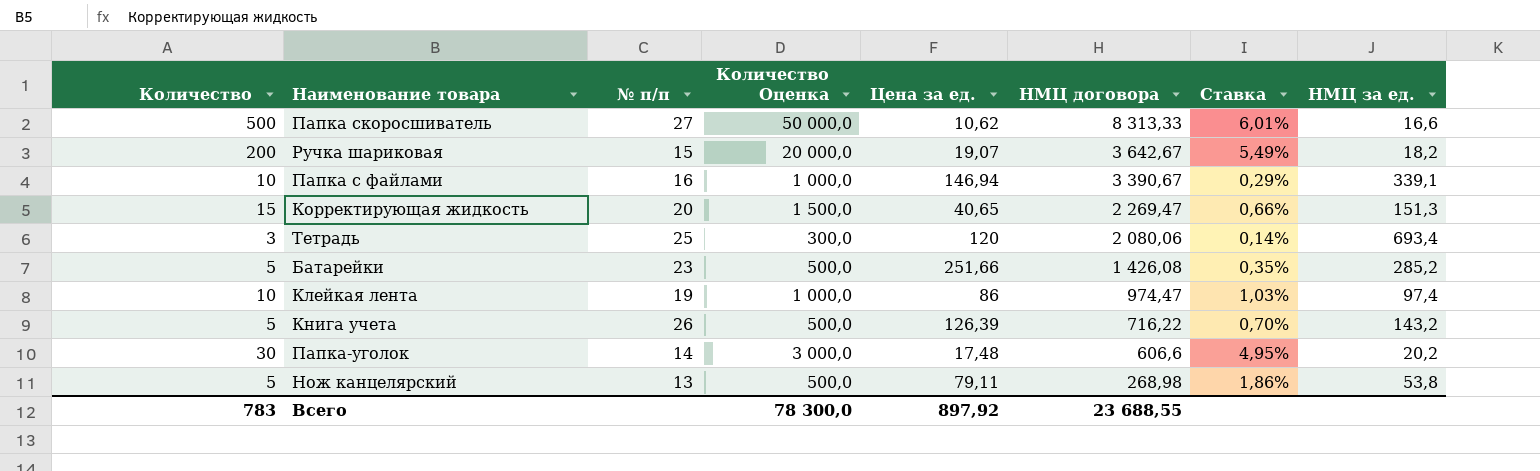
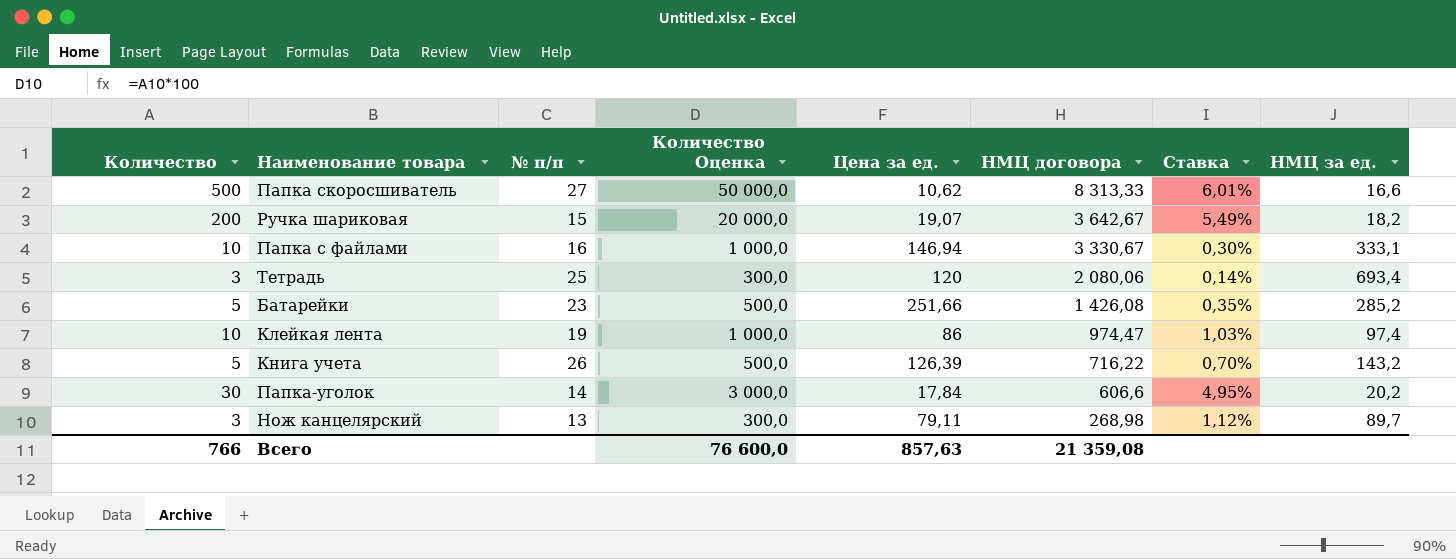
row Корректирующая жидкость: 15 | 20 | 1 500,0 | 40,65 | 2 269,47 | 0,66% | 151,3 -> none
Папка с файлами | НМЦ договора: 3 390,67 -> 3 330,67
Папка с файлами | Ставка: 0,29% -> 0,30%
Папка с файлами | НМЦ за ед.: 339,1 -> 333,1
Папка-уголок | Цена за ед.: 17,48 -> 17,84
Нож канцелярский | Количество: 5 -> 3
Нож канцелярский | Количество Оценка: 500,0 -> 300,0
Нож канцелярский | Ставка: 1,86% -> 1,12%
Нож канцелярский | НМЦ за ед.: 53,8 -> 89,7
Всего | Количество: 783 -> 766
Всего | Количество Оценка: 78 300,0 -> 76 600,0
Всего | Цена за ед.: 897,92 -> 857,63
Всего | НМЦ договора: 23 688,55 -> 21 359,08

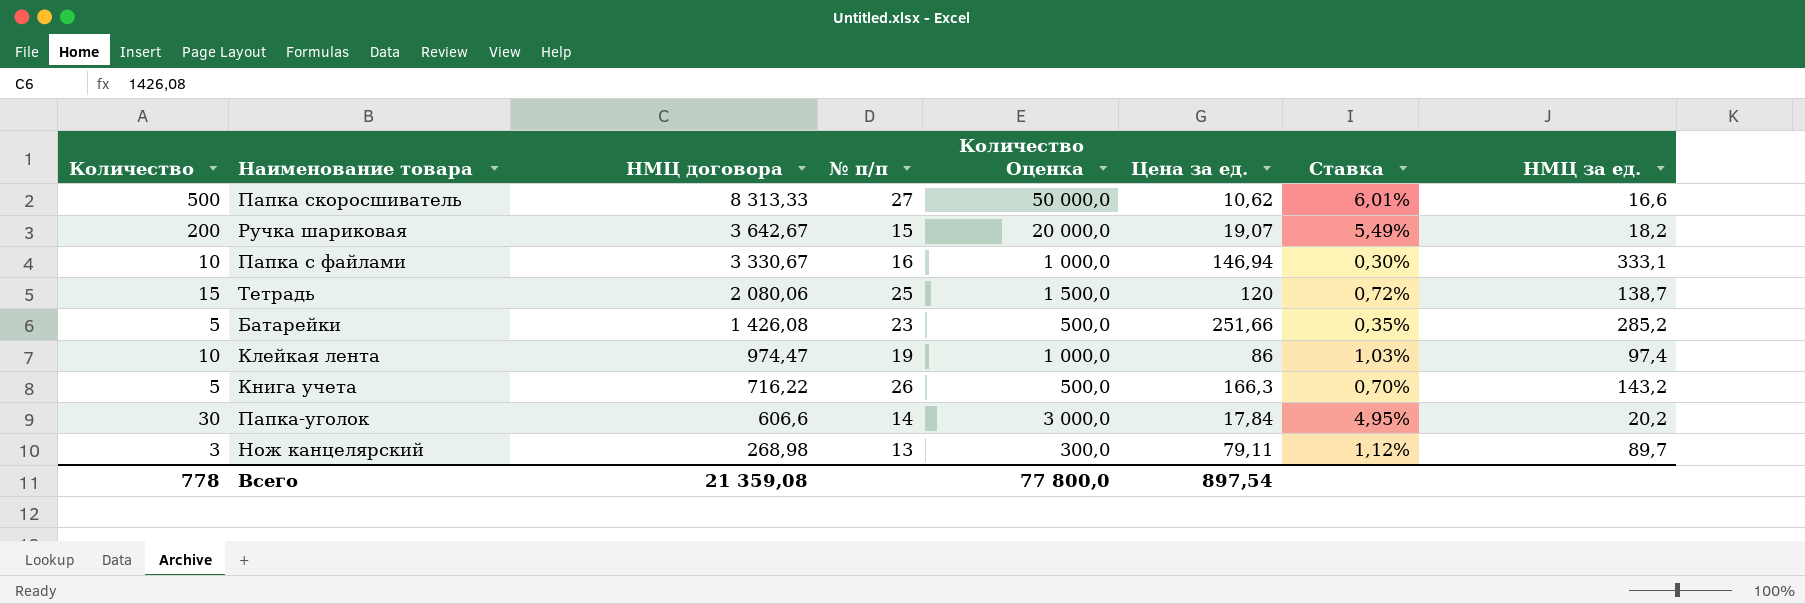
column НМЦ договора | position: 6 -> 3
Тетрадь | Количество: 3 -> 15
Тетрадь | Количество Оценка: 300,0 -> 1 500,0
Тетрадь | Ставка: 0,14% -> 0,72%
Тетрадь | НМЦ за ед.: 693,4 -> 138,7
Книга учета | Цена за ед.: 126,39 -> 166,3
Всего | Количество: 766 -> 778
Всего | Количество Оценка: 76 600,0 -> 77 800,0
Всего | Цена за ед.: 857,63 -> 897,54

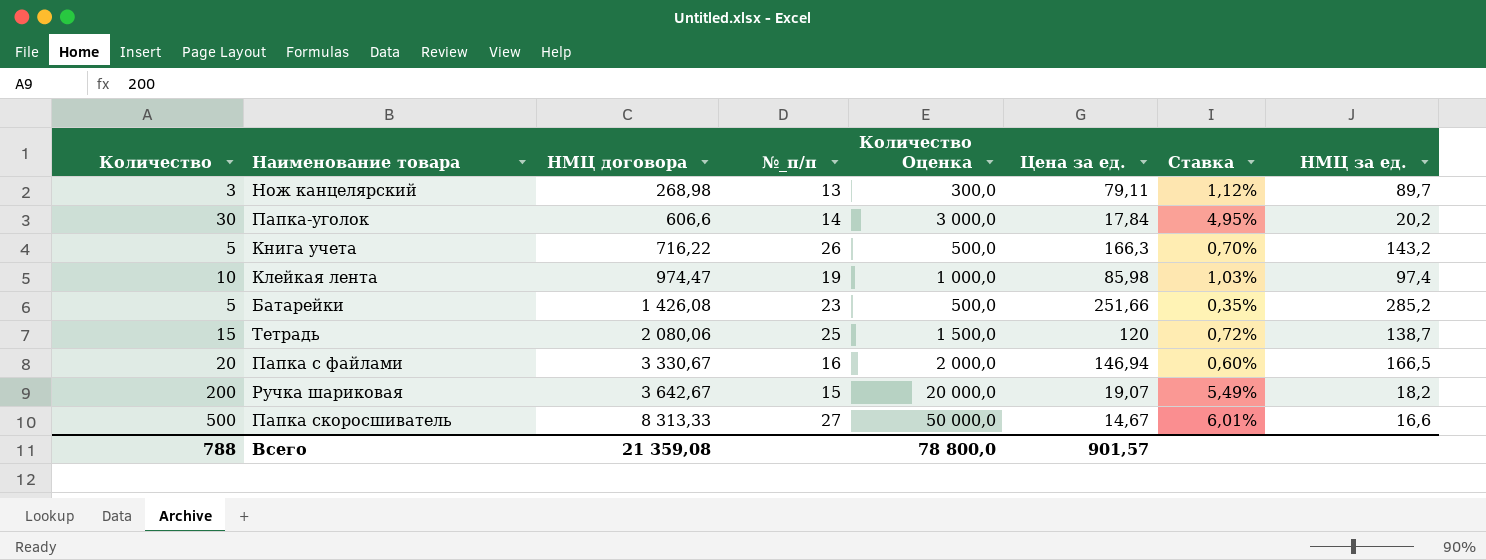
row order: НМЦ договора descending -> НМЦ договора ascending
column name: № п/п -> №_п/п
Клейкая лента | Цена за ед.: 86 -> 85,98
Папка с файлами | Количество: 10 -> 20
Папка с файлами | Количество Оценка: 1 000,0 -> 2 000,0
Папка с файлами | Ставка: 0,30% -> 0,60%
Папка с файлами | НМЦ за ед.: 333,1 -> 166,5
Папка скоросшиватель | Цена за ед.: 10,62 -> 14,67
Всего | Количество: 778 -> 788
Всего | Количество Оценка: 77 800,0 -> 78 800,0
Всего | Цена за ед.: 897,54 -> 901,57

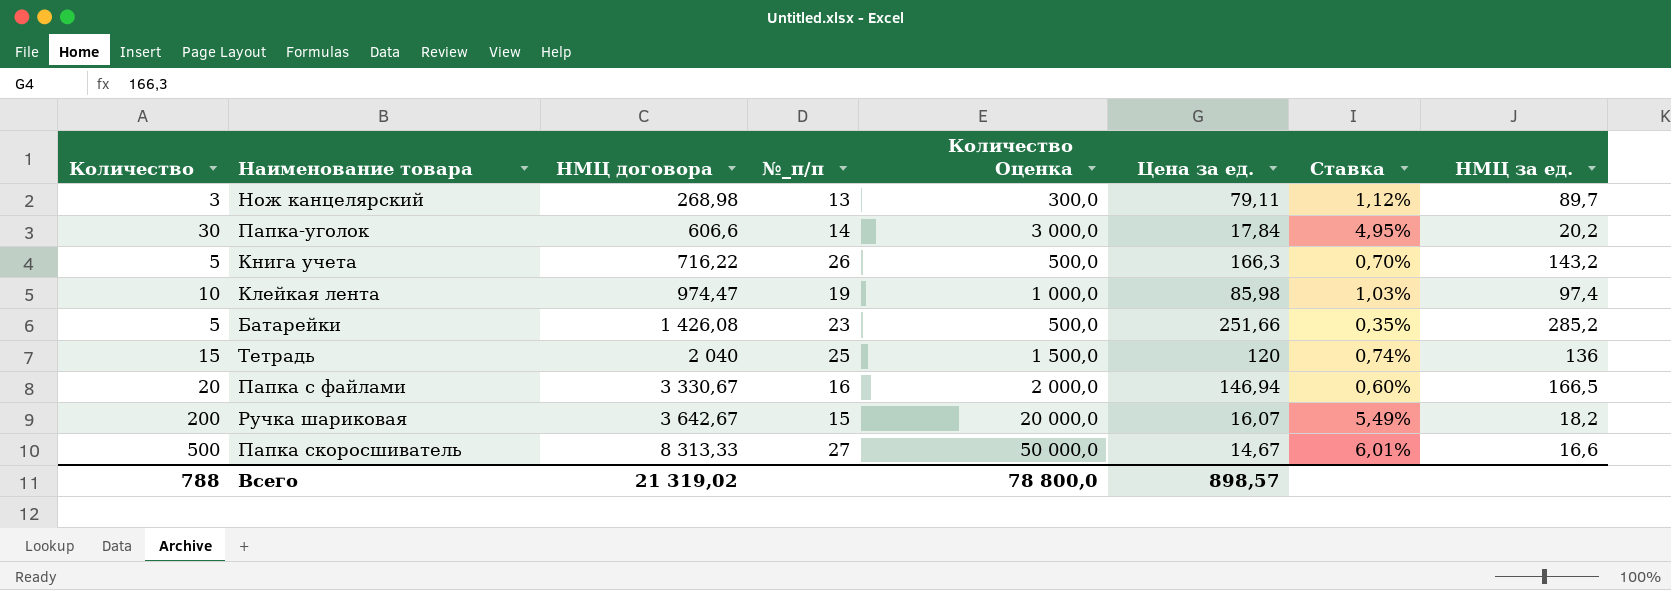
Тетрадь | НМЦ договора: 2 080,06 -> 2 040
Тетрадь | Ставка: 0,72% -> 0,74%
Тетрадь | НМЦ за ед.: 138,7 -> 136
Ручка шариковая | Цена за ед.: 19,07 -> 16,07
Всего | НМЦ договора: 21 359,08 -> 21 319,02
Всего | Цена за ед.: 901,57 -> 898,57

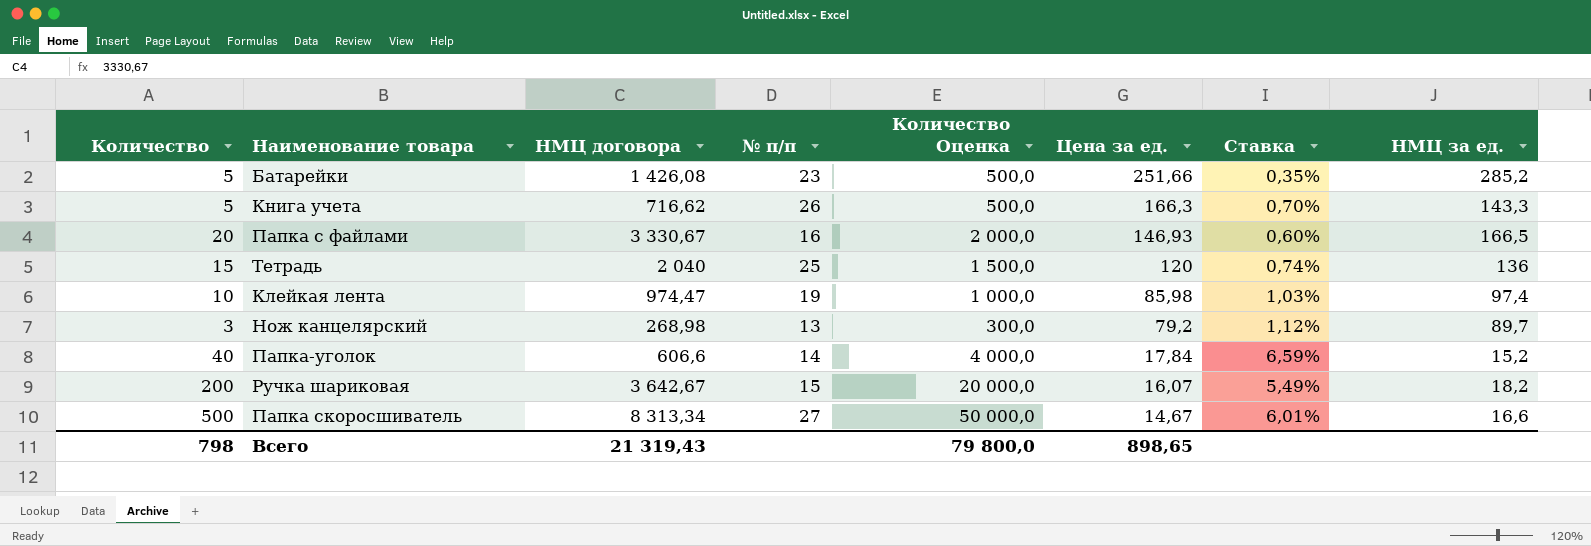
row order: НМЦ договора ascending -> Цена за ед. descending
column name: №_п/п -> № п/п
Книга учета | НМЦ договора: 716,22 -> 716,62
Книга учета | НМЦ за ед.: 143,2 -> 143,3
Папка с файлами | Цена за ед.: 146,94 -> 146,93
Нож канцелярский | Цена за ед.: 79,11 -> 79,2
Папка-уголок | Количество: 30 -> 40
Папка-уголок | Количество Оценка: 3 000,0 -> 4 000,0
Папка-уголок | Ставка: 4,95% -> 6,59%
Папка-уголок | НМЦ за ед.: 20,2 -> 15,2
Папка скоросшиватель | НМЦ договора: 8 313,33 -> 8 313,34
Всего | Количество: 788 -> 798
Всего | НМЦ договора: 21 319,02 -> 21 319,43
Всего | Количество Оценка: 78 800,0 -> 79 800,0
Всего | Цена за ед.: 898,57 -> 898,65

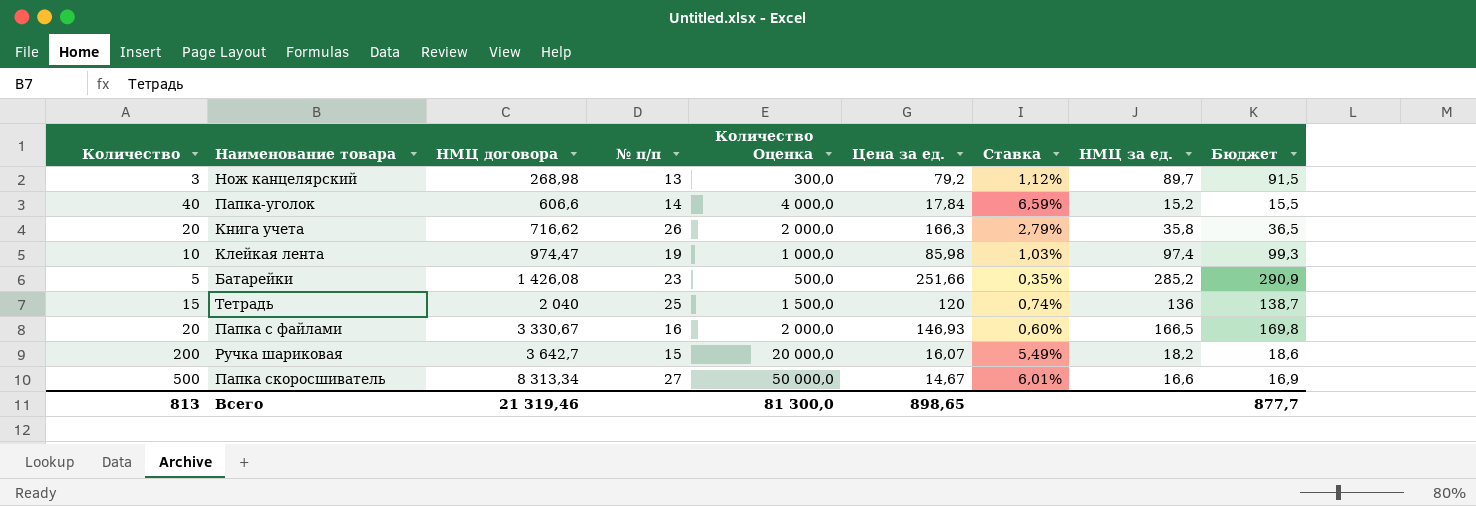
row order: Цена за ед. descending -> НМЦ договора ascending
column Бюджет | formula: none -> [НМЦ за ед.] * 1,02
Книга учета | Количество: 5 -> 20
Книга учета | Количество Оценка: 500,0 -> 2 000,0
Книга учета | Ставка: 0,70% -> 2,79%
Книга учета | НМЦ за ед.: 143,3 -> 35,8
Ручка шариковая | НМЦ договора: 3 642,67 -> 3 642,7
Всего | Количество: 798 -> 813
Всего | НМЦ договора: 21 319,43 -> 21 319,46
Всего | Количество Оценка: 79 800,0 -> 81 300,0

